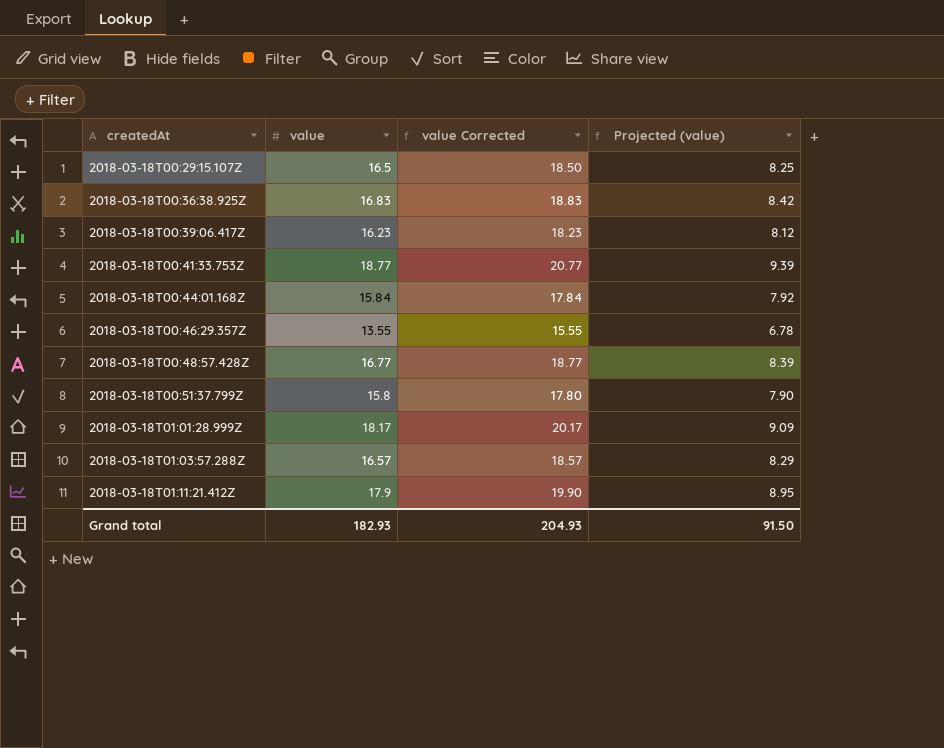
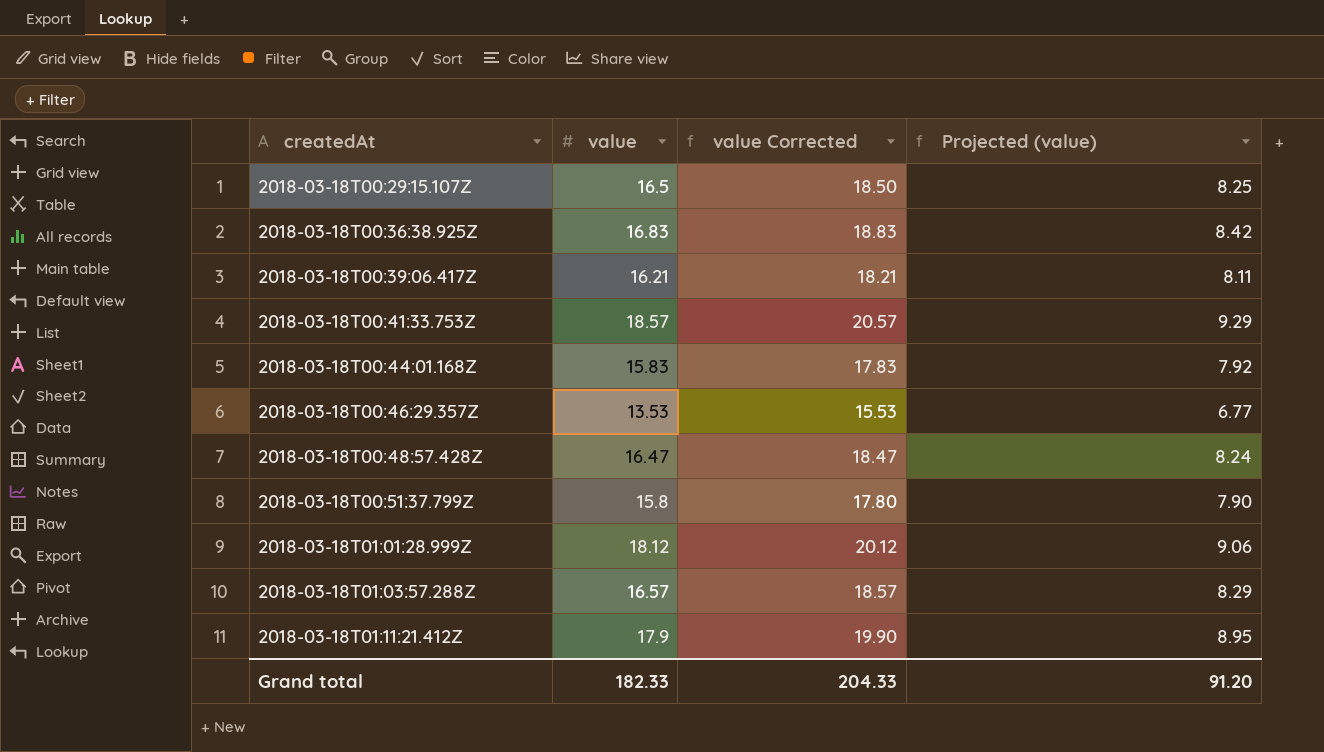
2018-03-18T00:39:06.417Z | value: 16.23 -> 16.21
2018-03-18T00:39:06.417Z | value Corrected: 18.23 -> 18.21
2018-03-18T00:39:06.417Z | Projected (value): 8.12 -> 8.11
2018-03-18T00:41:33.753Z | value: 18.77 -> 18.57
2018-03-18T00:41:33.753Z | value Corrected: 20.77 -> 20.57
2018-03-18T00:41:33.753Z | Projected (value): 9.39 -> 9.29
2018-03-18T00:44:01.168Z | value: 15.84 -> 15.83
2018-03-18T00:44:01.168Z | value Corrected: 17.84 -> 17.83
2018-03-18T00:46:29.357Z | value: 13.55 -> 13.53
2018-03-18T00:46:29.357Z | value Corrected: 15.55 -> 15.53
2018-03-18T00:46:29.357Z | Projected (value): 6.78 -> 6.77
2018-03-18T00:48:57.428Z | value: 16.77 -> 16.47
2018-03-18T00:48:57.428Z | value Corrected: 18.77 -> 18.47
2018-03-18T00:48:57.428Z | Projected (value): 8.39 -> 8.24
2018-03-18T01:01:28.999Z | value: 18.17 -> 18.12
2018-03-18T01:01:28.999Z | value Corrected: 20.17 -> 20.12
2018-03-18T01:01:28.999Z | Projected (value): 9.09 -> 9.06
Grand total | value: 182.93 -> 182.33
Grand total | value Corrected: 204.93 -> 204.33
Grand total | Projected (value): 91.50 -> 91.20

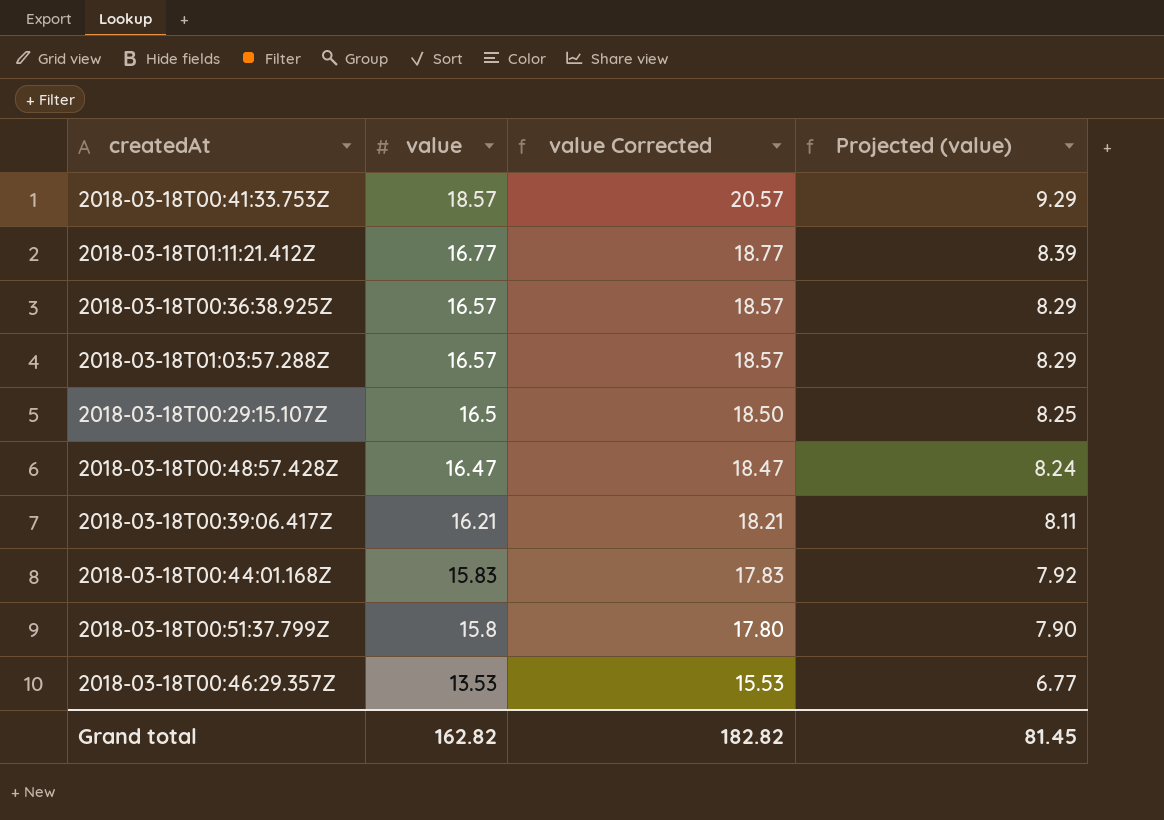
row order: createdAt ascending -> value descending
row 2018-03-18T01:01:28.999Z: 18.12 | 20.12 | 9.06 -> none
2018-03-18T01:11:21.412Z | value: 17.9 -> 16.77
2018-03-18T01:11:21.412Z | value Corrected: 19.90 -> 18.77
2018-03-18T01:11:21.412Z | Projected (value): 8.95 -> 8.39
2018-03-18T00:36:38.925Z | value: 16.83 -> 16.57
2018-03-18T00:36:38.925Z | value Corrected: 18.83 -> 18.57
2018-03-18T00:36:38.925Z | Projected (value): 8.42 -> 8.29
Grand total | value: 182.33 -> 162.82
Grand total | value Corrected: 204.33 -> 182.82
Grand total | Projected (value): 91.20 -> 81.45

